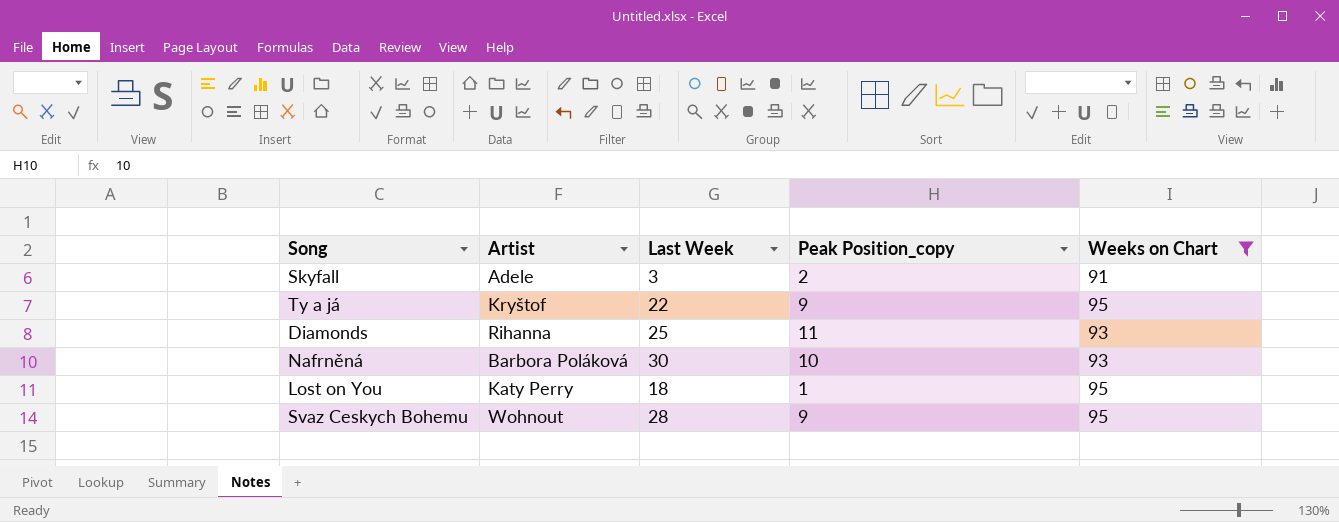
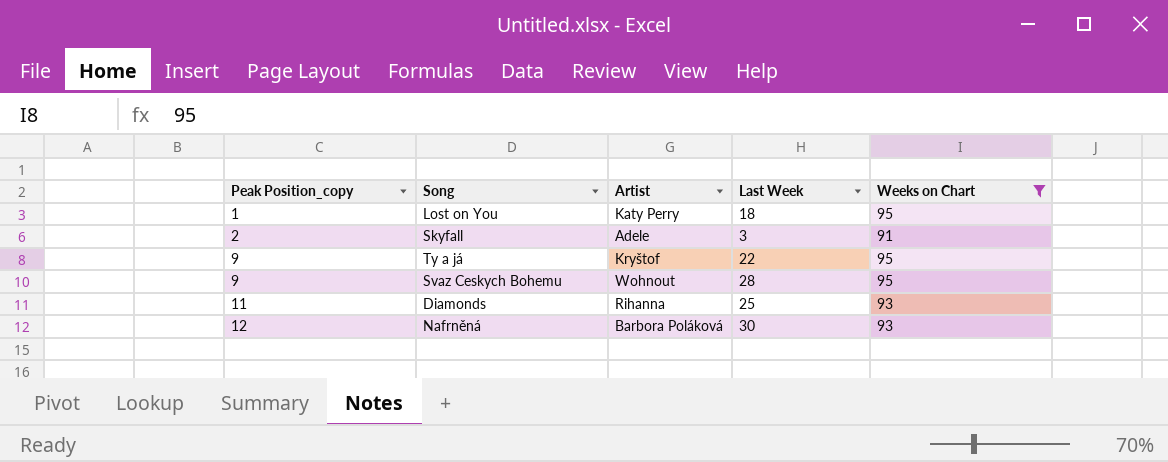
row order: none -> Peak Position_copy ascending
column Peak Position_copy | position: 4 -> 1
Nafrněná | Peak Position_copy: 10 -> 12

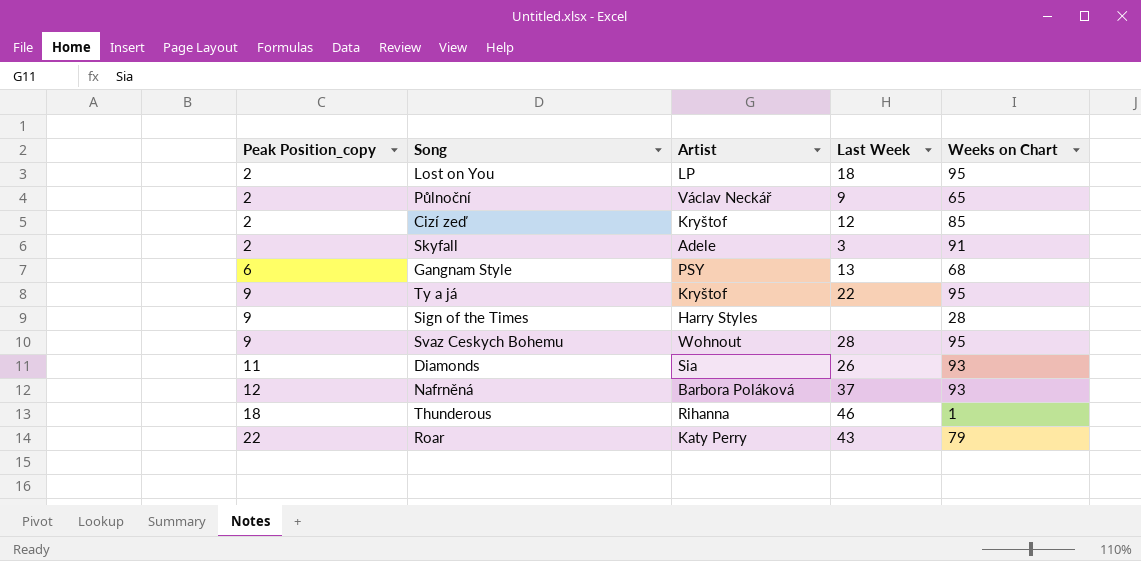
filter: Weeks on Chart >= 91 -> none
Lost on You | Peak Position_copy: 1 -> 2
Lost on You | Artist: Katy Perry -> LP
Diamonds | Artist: Rihanna -> Sia
Diamonds | Last Week: 25 -> 26
Nafrněná | Last Week: 30 -> 37

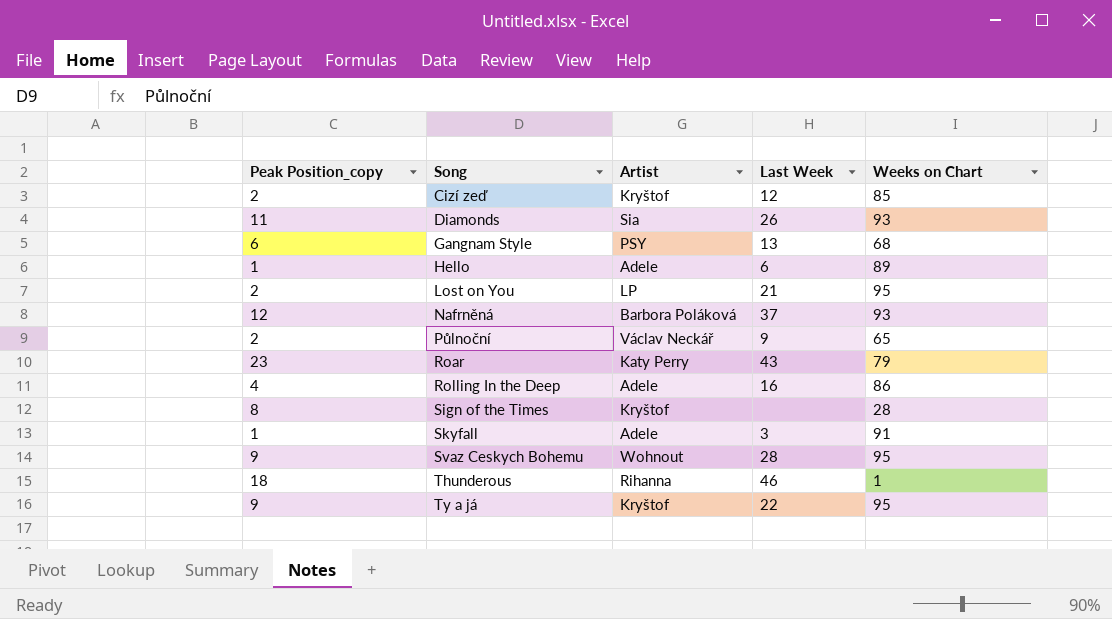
row order: Peak Position_copy ascending -> Song ascending
row Hello: none -> 1 | Adele | 6 | 89
Lost on You | Last Week: 18 -> 21
Roar | Peak Position_copy: 22 -> 23
row Rolling In the Deep: none -> 4 | Adele | 16 | 86
Sign of the Times | Peak Position_copy: 9 -> 8
Sign of the Times | Artist: Harry Styles -> Kryštof
Skyfall | Peak Position_copy: 2 -> 1

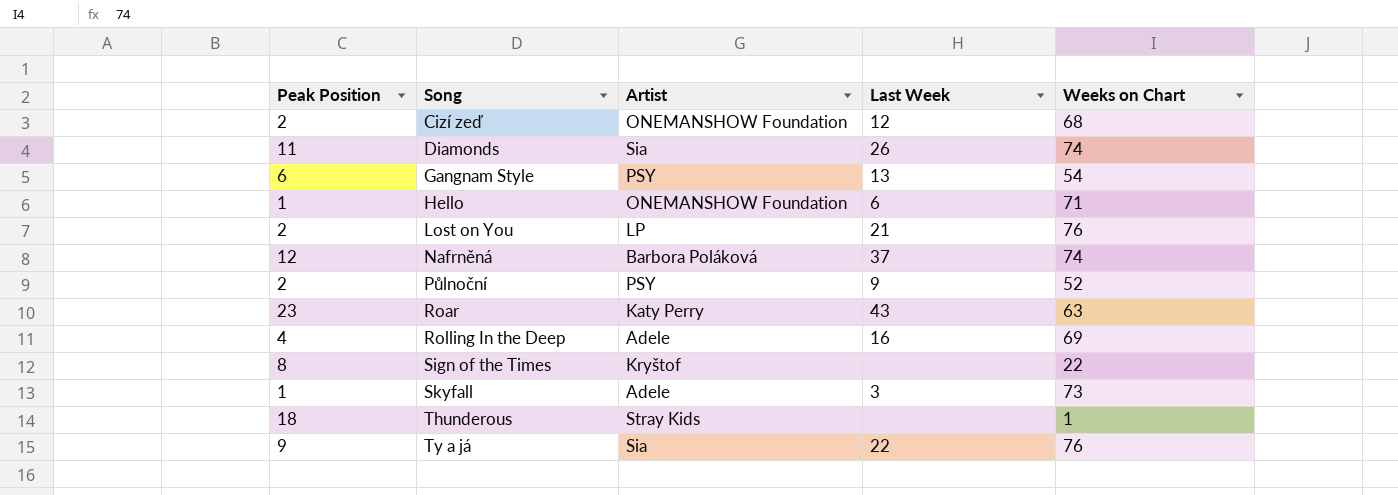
column name: Peak Position_copy -> Peak Position
row Svaz Ceskych Bohemu: 9 | Wohnout | 28 | 95 -> none
Cizí zeď | Artist: Kryštof -> ONEMANSHOW Foundation
Cizí zeď | Weeks on Chart: 85 -> 68
Diamonds | Weeks on Chart: 93 -> 74
Gangnam Style | Weeks on Chart: 68 -> 54
Hello | Artist: Adele -> ONEMANSHOW Foundation
Hello | Weeks on Chart: 89 -> 71
Lost on You | Weeks on Chart: 95 -> 76
Nafrněná | Weeks on Chart: 93 -> 74
Půlnoční | Artist: Václav Neckář -> PSY
Půlnoční | Weeks on Chart: 65 -> 52
Roar | Weeks on Chart: 79 -> 63
Rolling In the Deep | Weeks on Chart: 86 -> 69
Sign of the Times | Weeks on Chart: 28 -> 22
Skyfall | Weeks on Chart: 91 -> 73
Thunderous | Artist: Rihanna -> Stray Kids
Thunderous | Last Week: 46 -> none
Ty a já | Artist: Kryštof -> Sia
Ty a já | Weeks on Chart: 95 -> 76

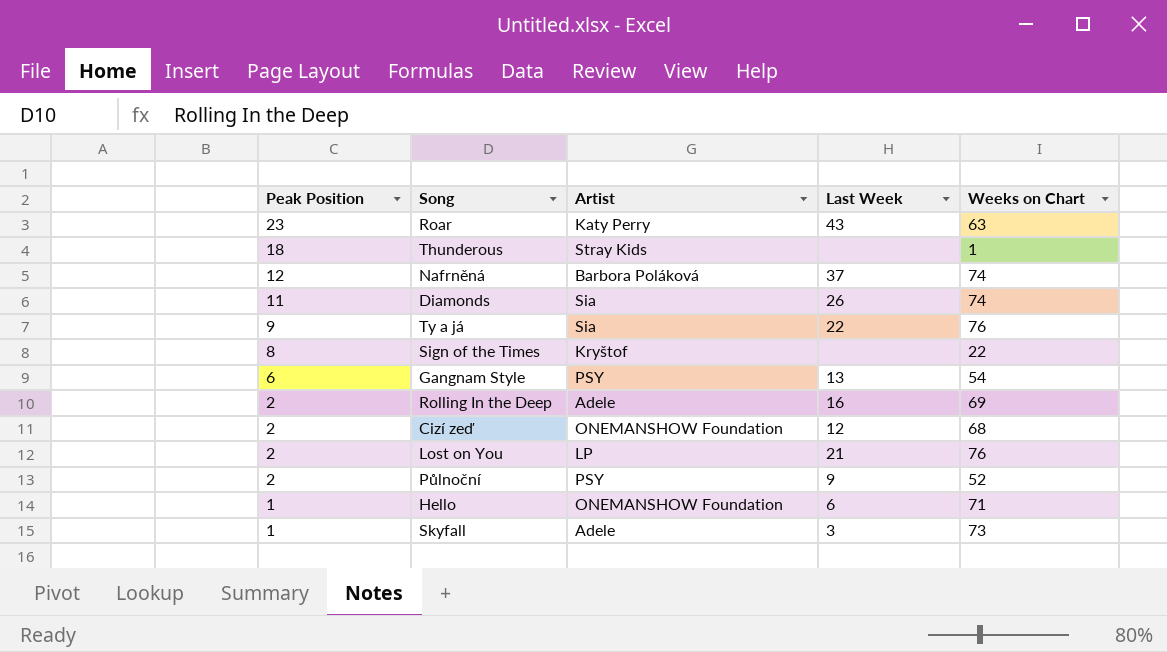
row order: Song ascending -> Peak Position descending
Rolling In the Deep | Peak Position: 4 -> 2

